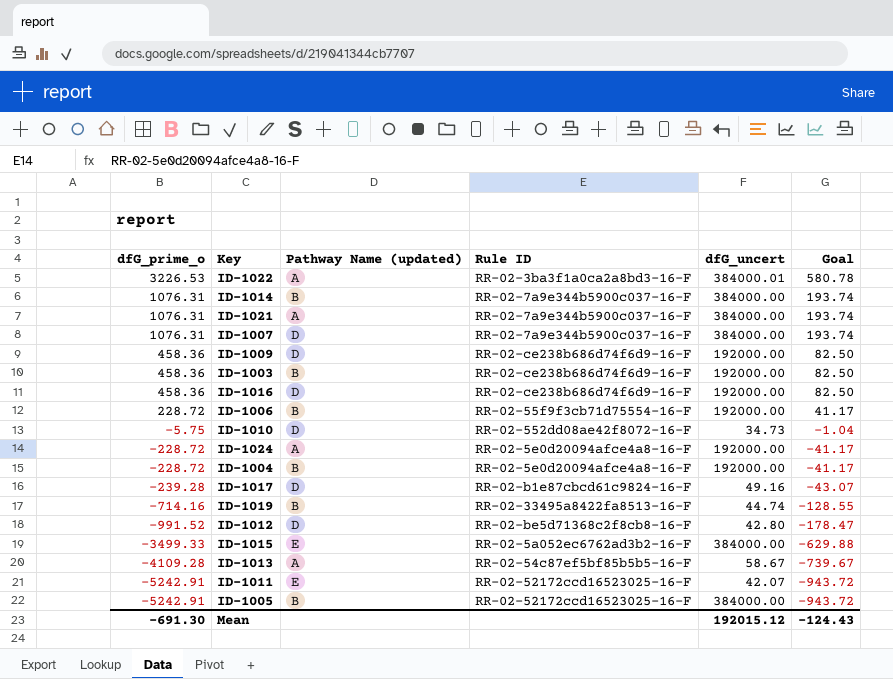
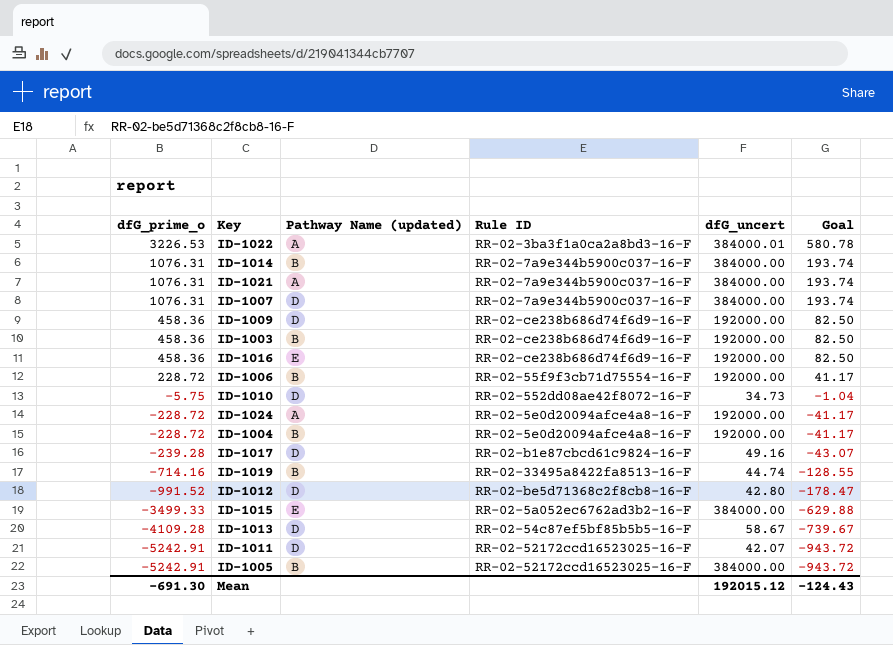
ID-1016 | Pathway Name (updated): D -> E
ID-1013 | Pathway Name (updated): A -> D
ID-1011 | Pathway Name (updated): E -> D

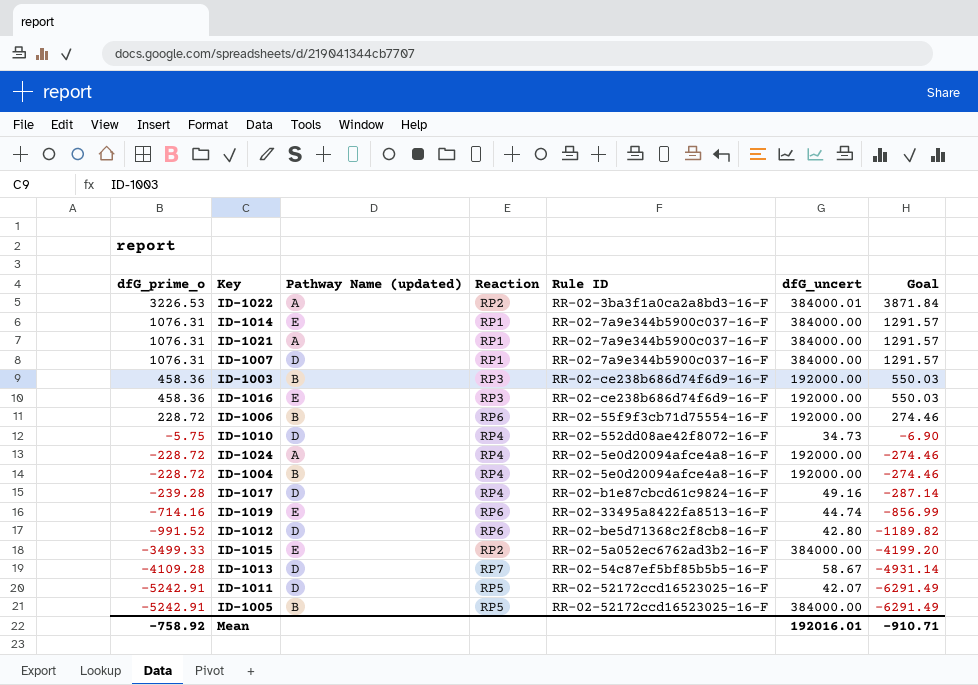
column Reaction | position: none -> 4
column Goal | formula: [dfG_prime_o] * 0.18 -> [dfG_prime_o] * 1.2
row ID-1009: 458.36 | D | RR-02-ce238b686d74f6d9-16-F | 192000.00 | 82.50 -> none
ID-1014 | Pathway Name (updated): B -> E
ID-1019 | Pathway Name (updated): B -> E
Mean | dfG_prime_o: -691.30 -> -758.92
Mean | dfG_uncert: 192015.12 -> 192016.01
Mean | Goal: -124.43 -> -910.71

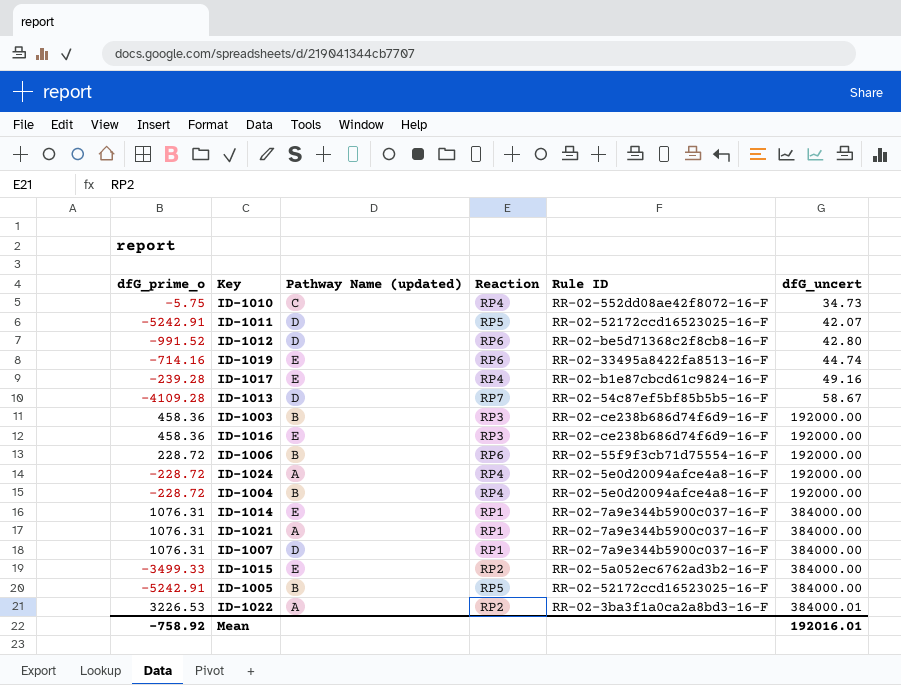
row order: dfG_prime_o descending -> dfG_uncert ascending
column Goal | formula: [dfG_prime_o] * 1.2 -> none
ID-1010 | Pathway Name (updated): D -> C
ID-1017 | Pathway Name (updated): D -> E

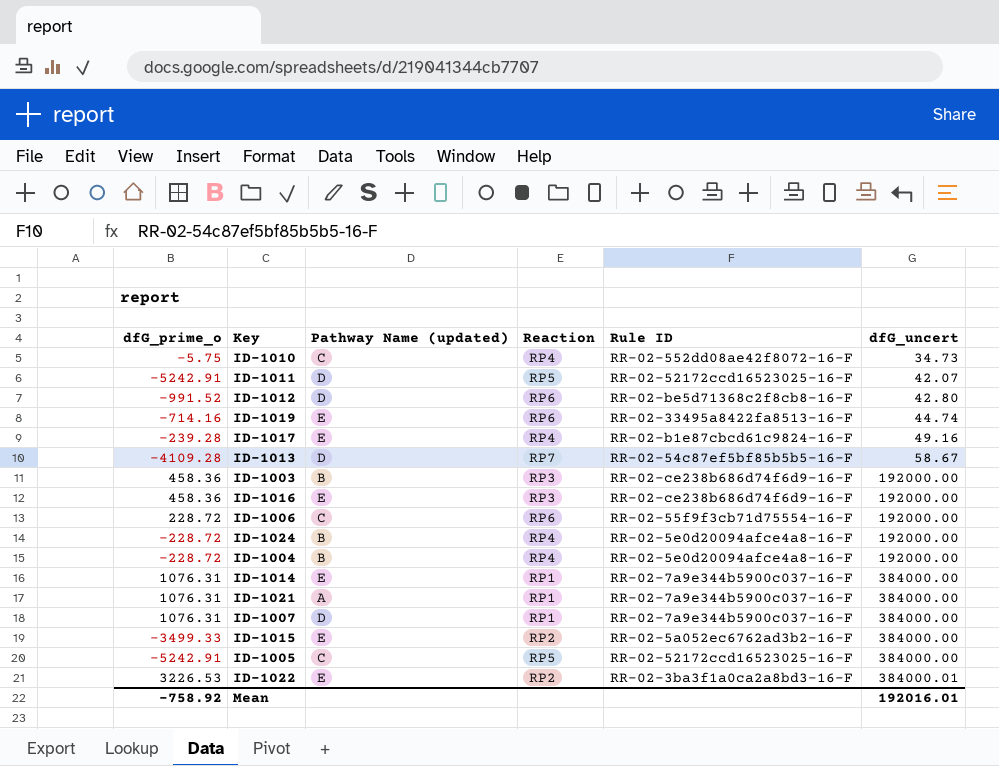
ID-1006 | Pathway Name (updated): B -> C
ID-1024 | Pathway Name (updated): A -> B
ID-1005 | Pathway Name (updated): B -> C
ID-1022 | Pathway Name (updated): A -> E

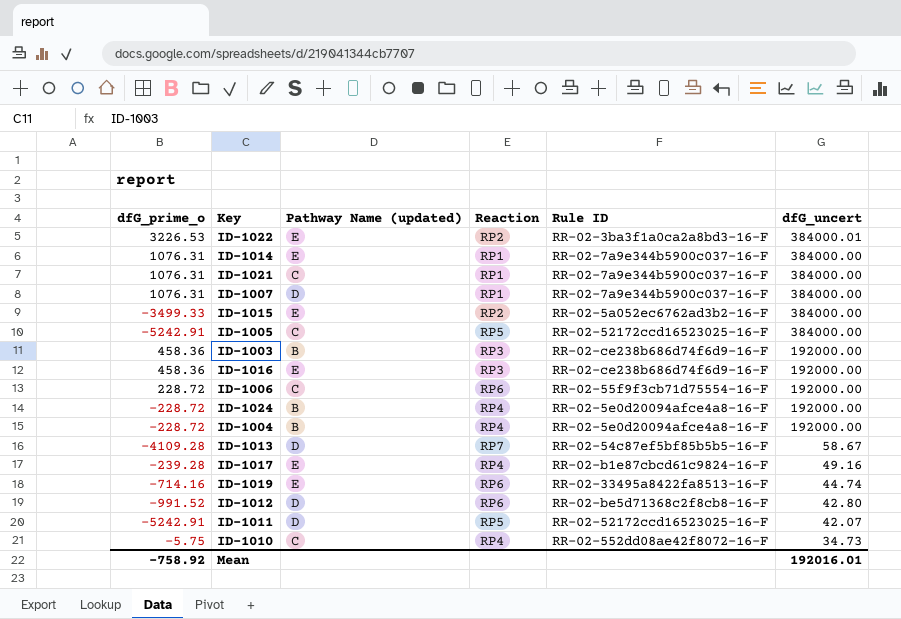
row order: dfG_uncert ascending -> dfG_uncert descending
ID-1021 | Pathway Name (updated): A -> C

